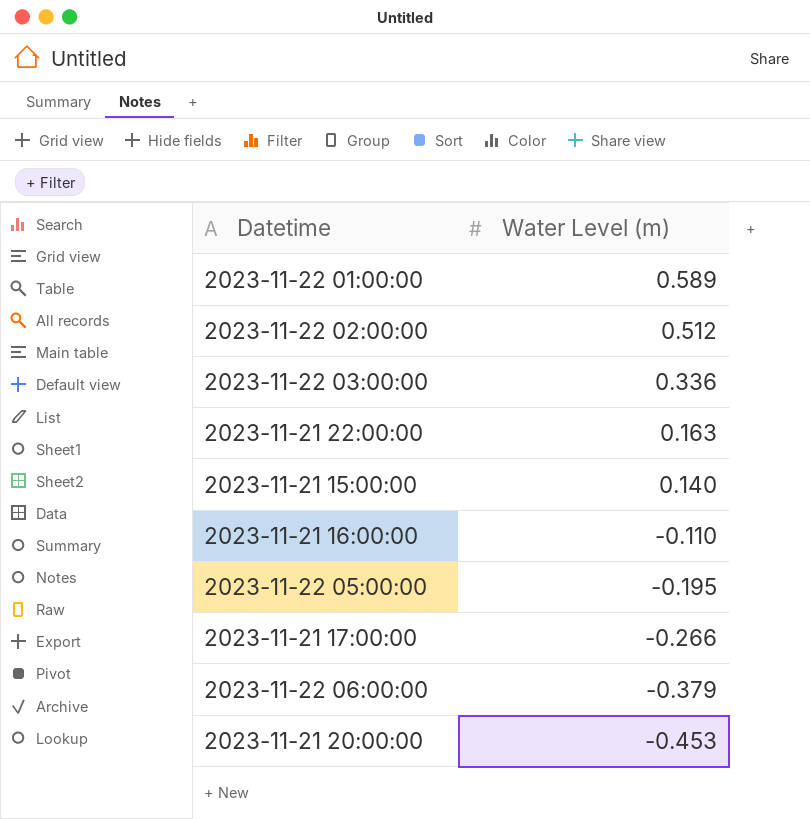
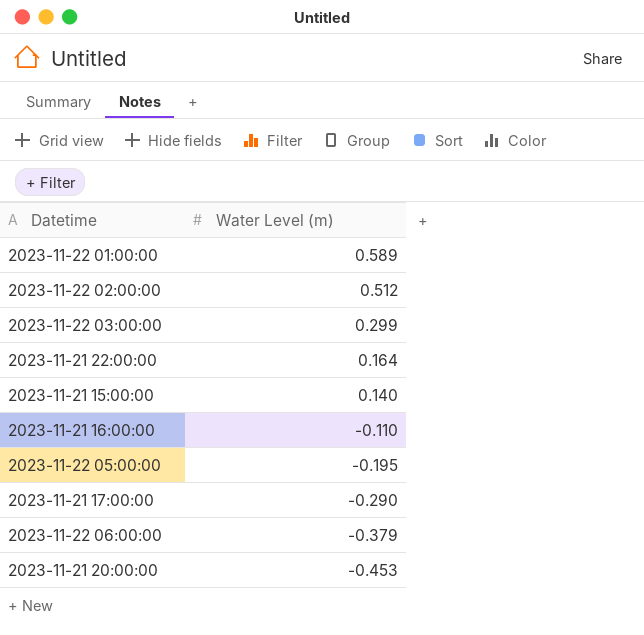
2023-11-22 03:00:00 | Water Level (m): 0.336 -> 0.299
2023-11-21 22:00:00 | Water Level (m): 0.163 -> 0.164
2023-11-21 17:00:00 | Water Level (m): -0.266 -> -0.290

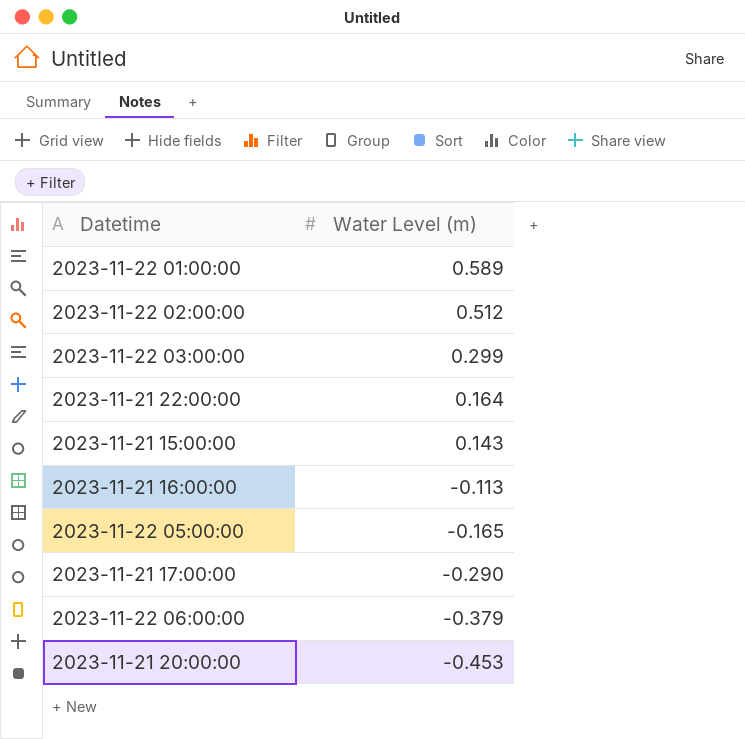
2023-11-21 15:00:00 | Water Level (m): 0.140 -> 0.143
2023-11-21 16:00:00 | Water Level (m): -0.110 -> -0.113
2023-11-22 05:00:00 | Water Level (m): -0.195 -> -0.165

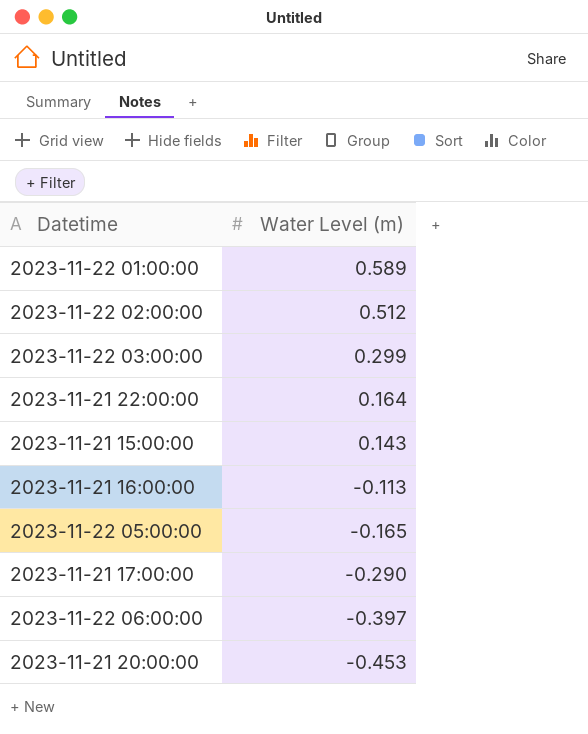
2023-11-22 06:00:00 | Water Level (m): -0.379 -> -0.397

